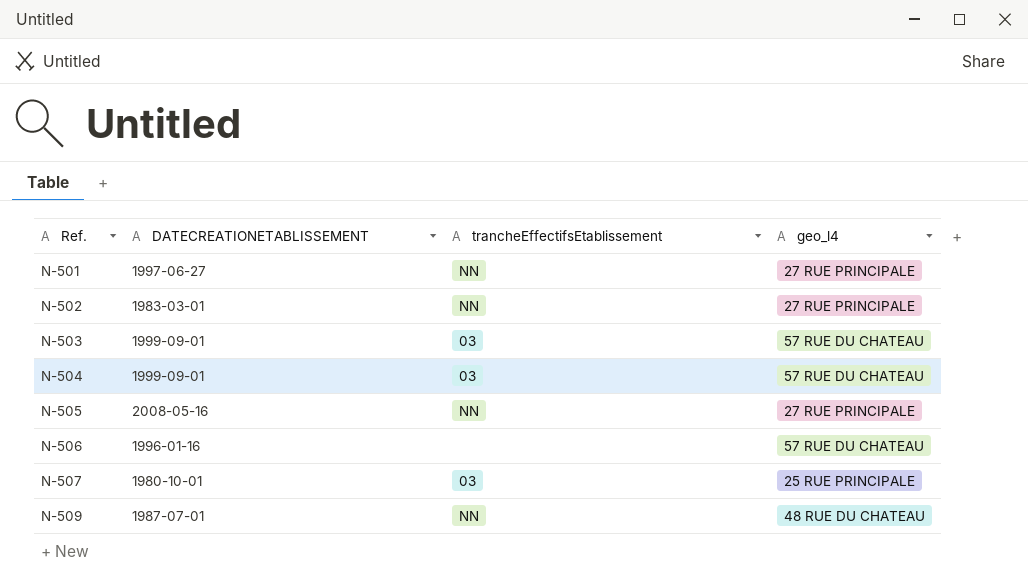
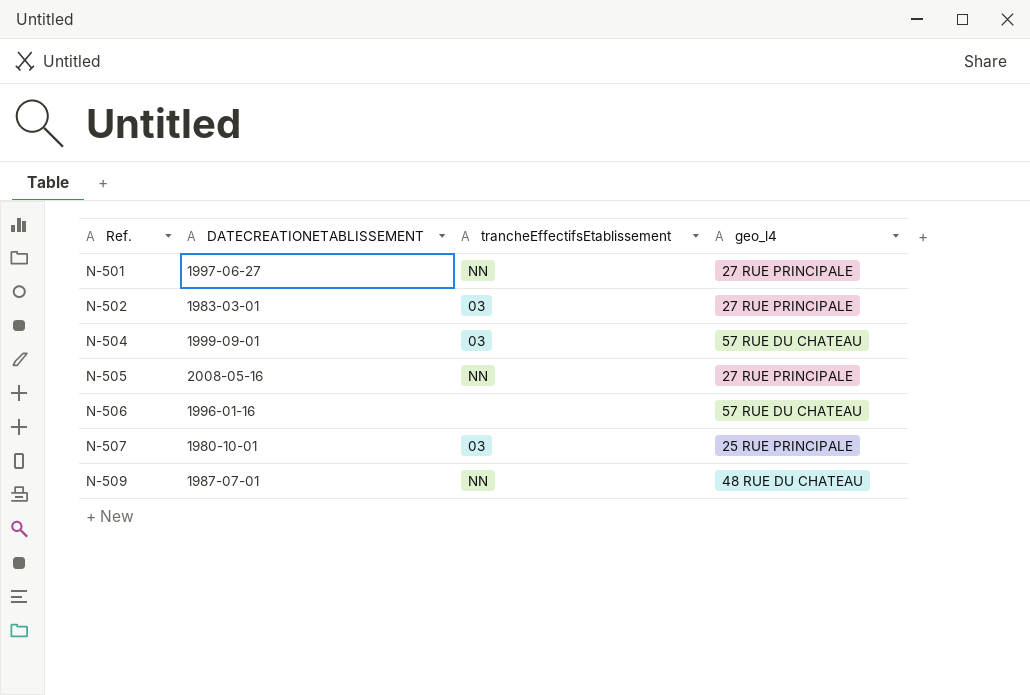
row N-503: 1999-09-01 | 03 | 57 RUE DU CHATEAU -> none
N-502 | trancheEffectifsEtablissement: NN -> 03

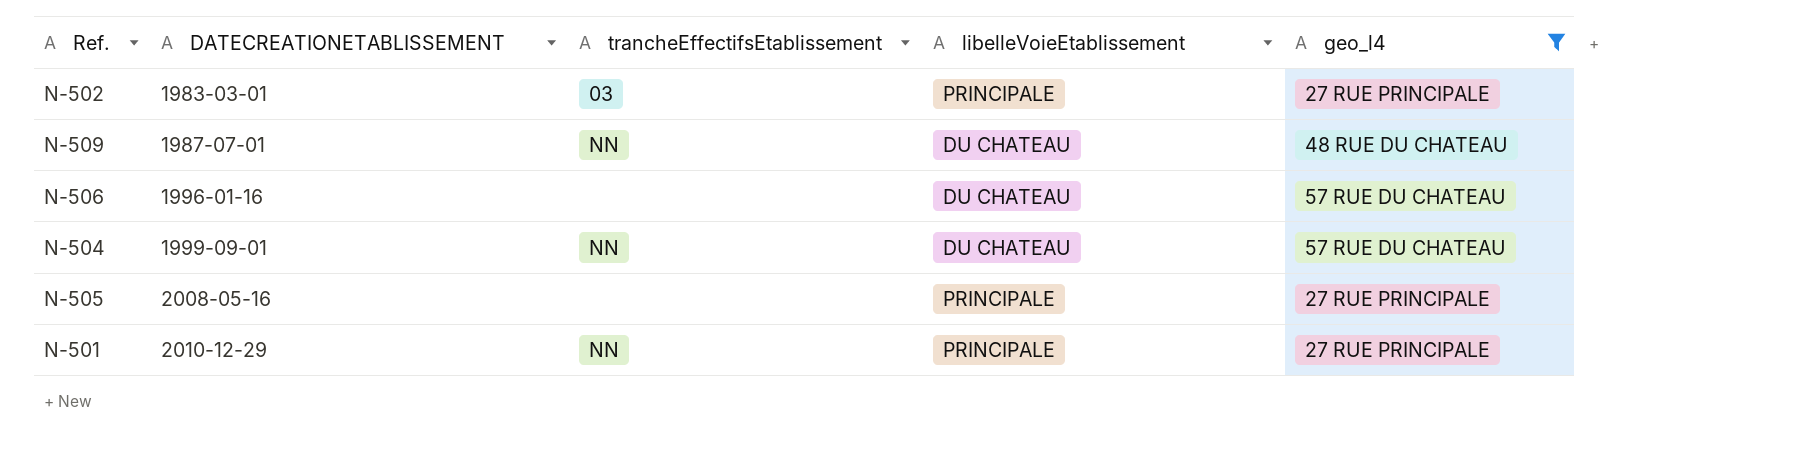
filter: none -> geo_l4 != 25 RUE PRINCIPALE
row order: Ref. ascending -> DATECREATIONETABLISSEMENT ascending
column libelleVoieEtablissement | position: none -> 4
N-504 | trancheEffectifsEtablissement: 03 -> NN
N-505 | trancheEffectifsEtablissement: NN -> none
N-501 | DATECREATIONETABLISSEMENT: 1997-06-27 -> 2010-12-29

